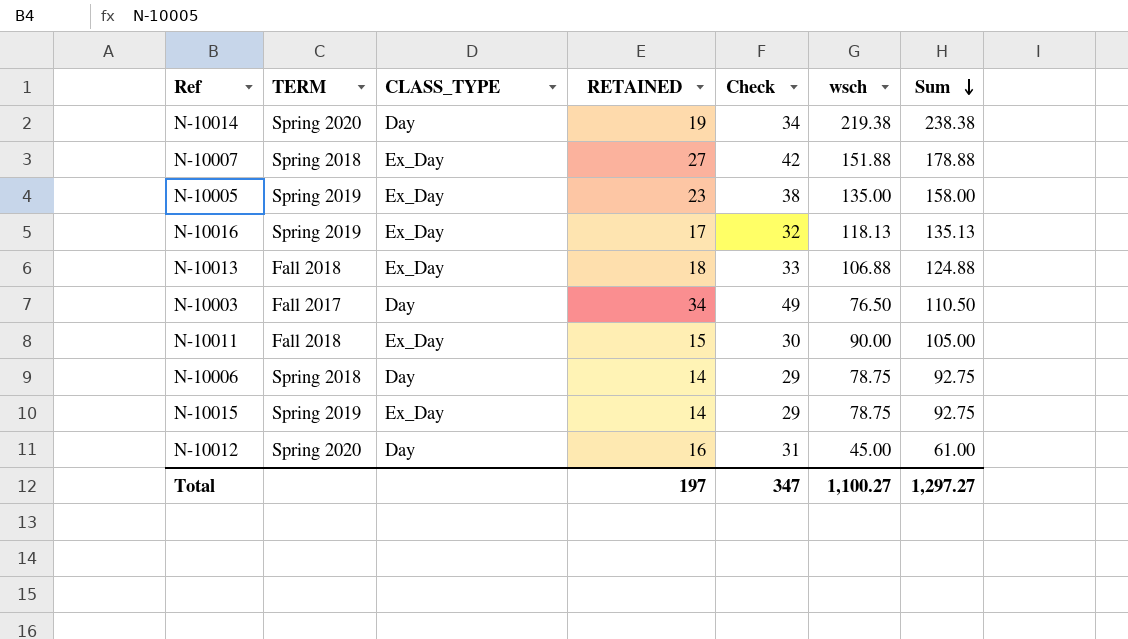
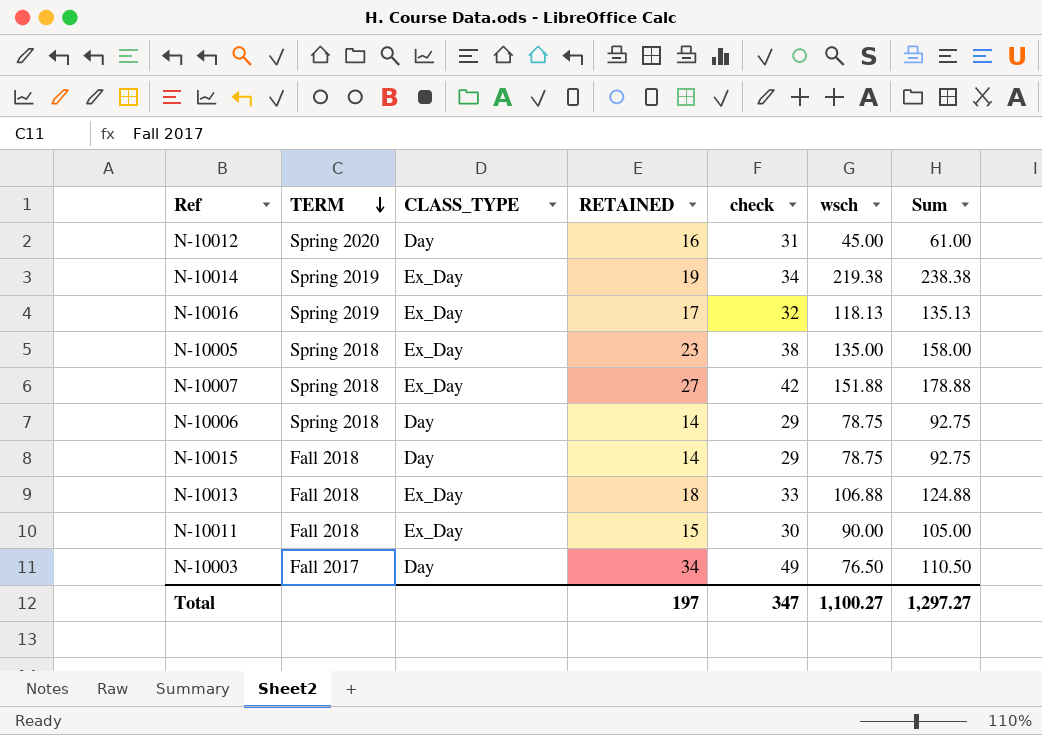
row order: Sum descending -> TERM descending
column name: Check -> check
N-10014 | TERM: Spring 2020 -> Spring 2019
N-10014 | CLASS_TYPE: Day -> Ex_Day
N-10005 | TERM: Spring 2019 -> Spring 2018
N-10015 | TERM: Spring 2019 -> Fall 2018
N-10015 | CLASS_TYPE: Ex_Day -> Day

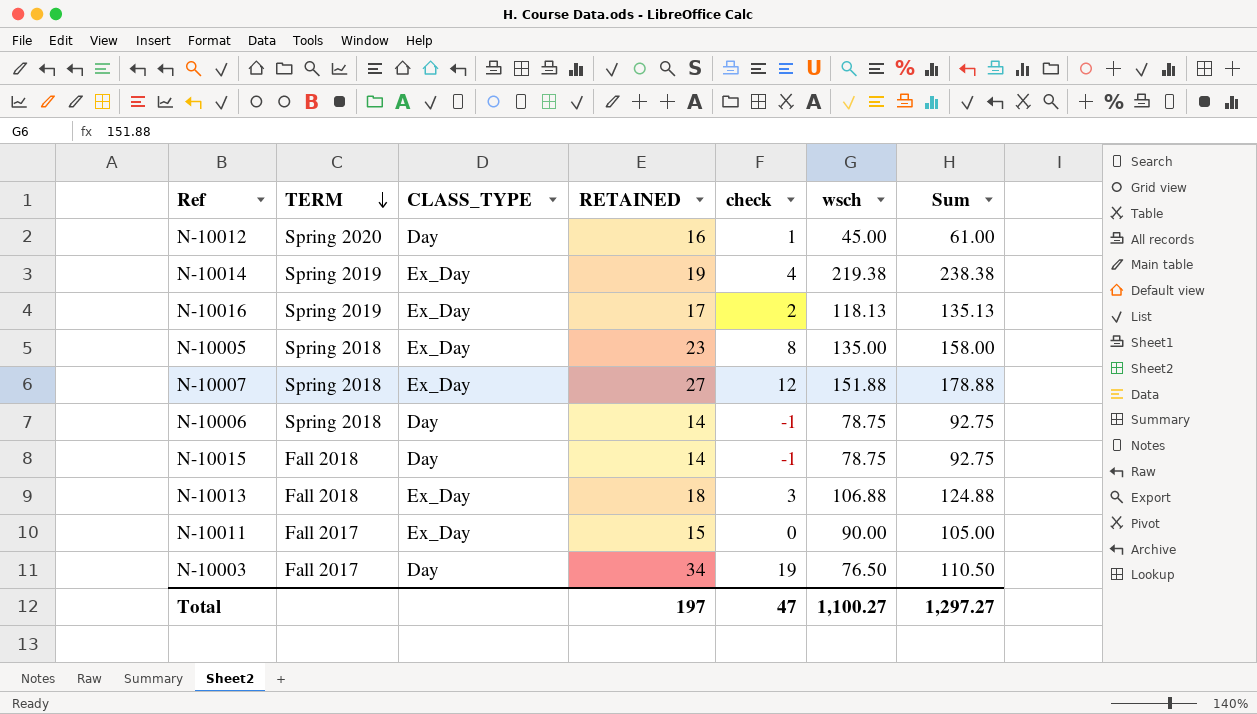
column check | formula: [RETAINED] + 15 -> [RETAINED] - 15
N-10011 | TERM: Fall 2018 -> Fall 2017
Total | check: 347 -> 47

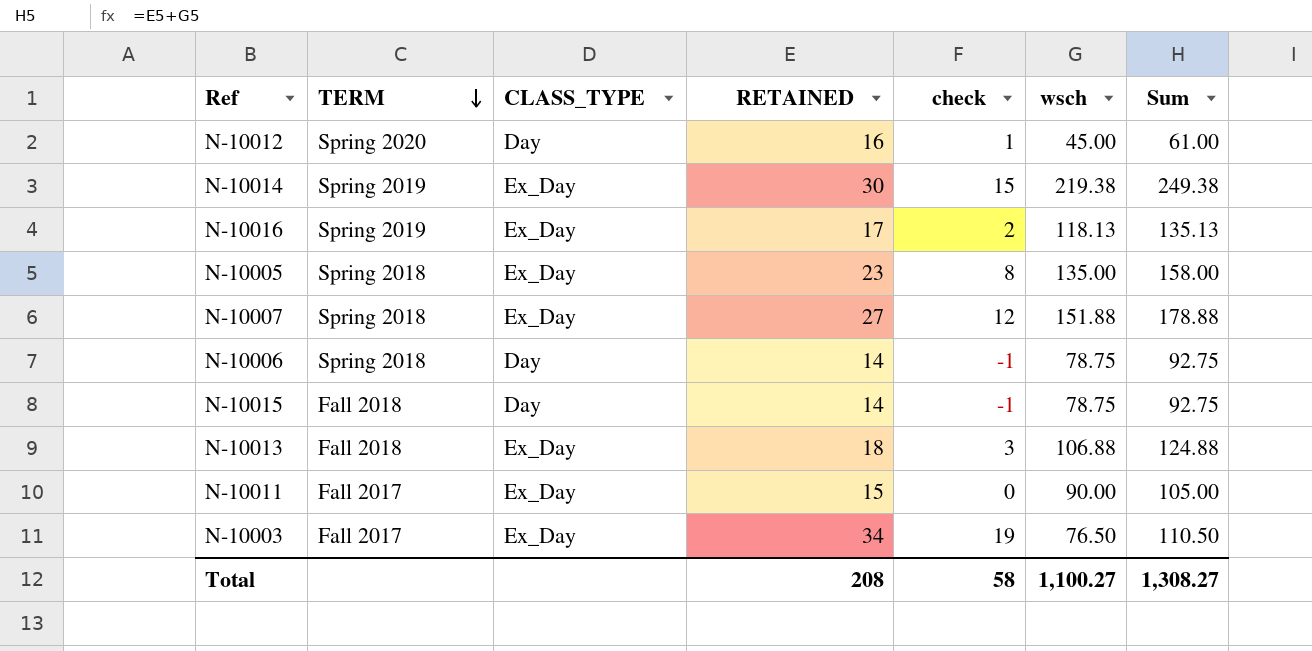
N-10014 | RETAINED: 19 -> 30
N-10014 | check: 4 -> 15
N-10014 | Sum: 238.38 -> 249.38
N-10003 | CLASS_TYPE: Day -> Ex_Day
Total | RETAINED: 197 -> 208
Total | check: 47 -> 58
Total | Sum: 1,297.27 -> 1,308.27

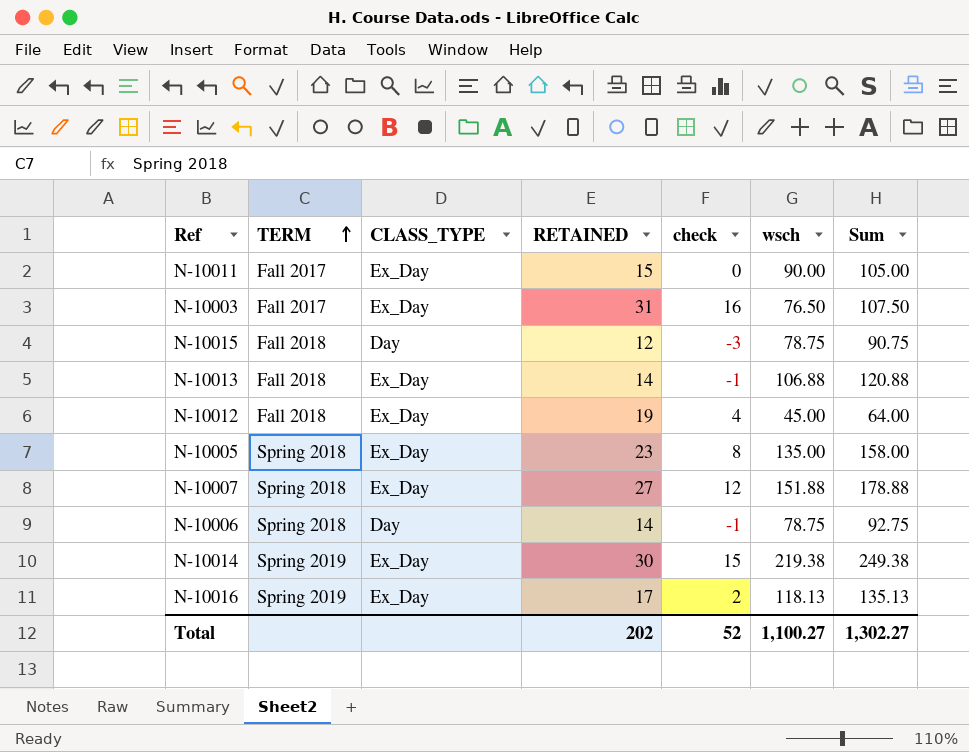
row order: TERM descending -> TERM ascending
N-10003 | RETAINED: 34 -> 31
N-10003 | check: 19 -> 16
N-10003 | Sum: 110.50 -> 107.50
N-10015 | RETAINED: 14 -> 12
N-10015 | check: -1 -> -3
N-10015 | Sum: 92.75 -> 90.75
N-10013 | RETAINED: 18 -> 14
N-10013 | check: 3 -> -1
N-10013 | Sum: 124.88 -> 120.88
N-10012 | TERM: Spring 2020 -> Fall 2018
N-10012 | CLASS_TYPE: Day -> Ex_Day
N-10012 | RETAINED: 16 -> 19
N-10012 | check: 1 -> 4
N-10012 | Sum: 61.00 -> 64.00
Total | RETAINED: 208 -> 202
Total | check: 58 -> 52
Total | Sum: 1,308.27 -> 1,302.27

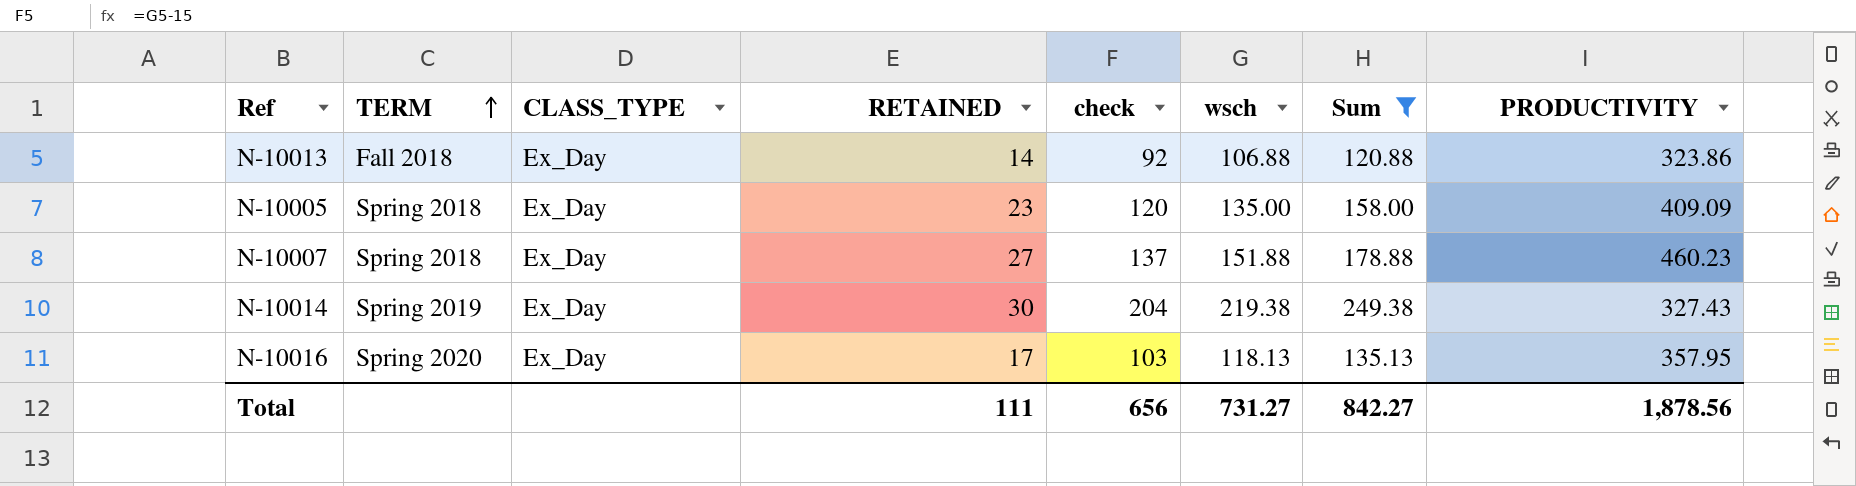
filter: none -> Sum >= 120.88
column check | formula: [RETAINED] - 15 -> [wsch] - 15
column PRODUCTIVITY | position: none -> 8
N-10016 | TERM: Spring 2019 -> Spring 2020
Total | RETAINED: 202 -> 111
Total | check: 52 -> 656
Total | wsch: 1,100.27 -> 731.27
Total | Sum: 1,302.27 -> 842.27

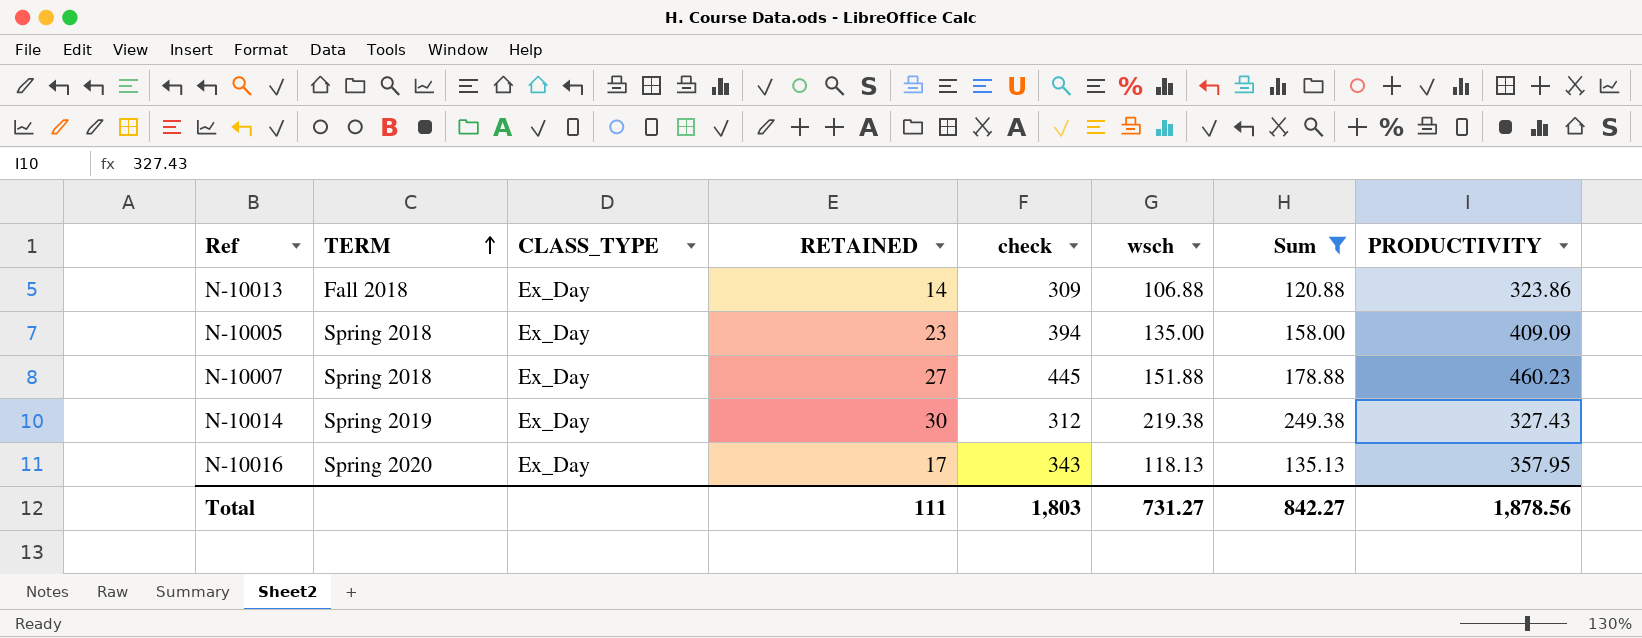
column check | formula: [wsch] - 15 -> [PRODUCTIVITY] - 15
Total | check: 656 -> 1,803

